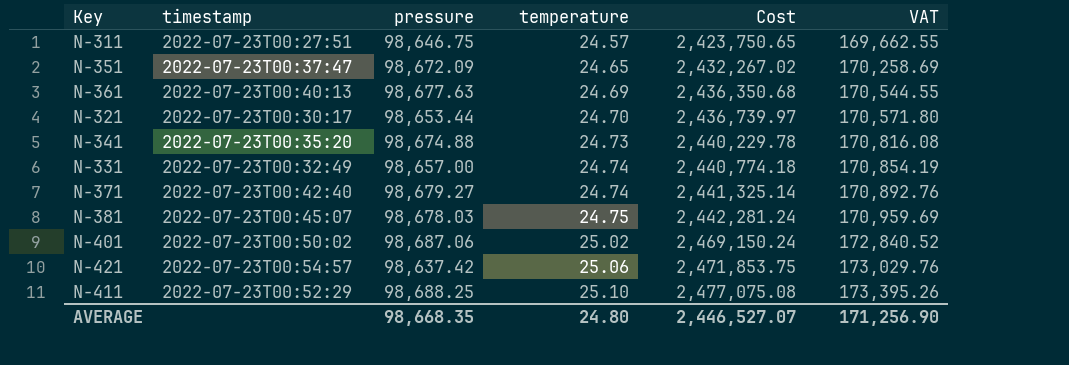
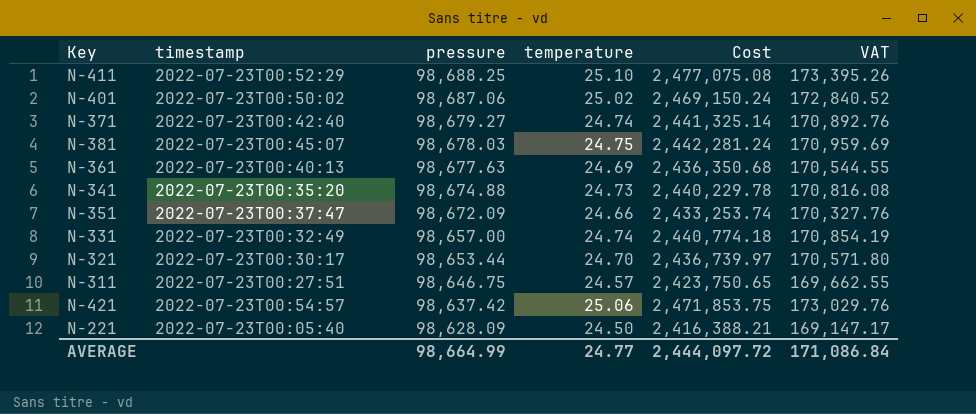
row order: temperature ascending -> pressure descending
N-351 | temperature: 24.65 -> 24.66
N-351 | Cost: 2,432,267.02 -> 2,433,253.74
N-351 | VAT: 170,258.69 -> 170,327.76
row N-221: none -> 2022-07-23T00:05:40 | 98,628.09 | 24.50 | 2,416,388.21 | 169,147.17
AVERAGE | pressure: 98,668.35 -> 98,664.99
AVERAGE | temperature: 24.80 -> 24.77
AVERAGE | Cost: 2,446,527.07 -> 2,444,097.72
AVERAGE | VAT: 171,256.90 -> 171,086.84

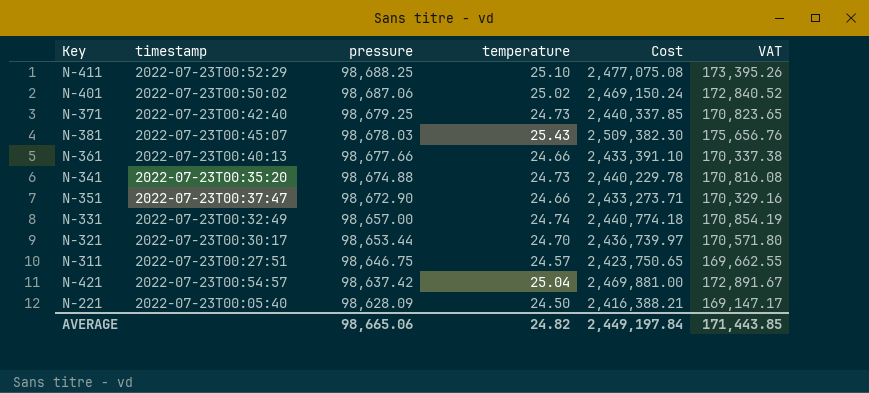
N-371 | pressure: 98,679.27 -> 98,679.25
N-371 | temperature: 24.74 -> 24.73
N-371 | Cost: 2,441,325.14 -> 2,440,337.85
N-371 | VAT: 170,892.76 -> 170,823.65
N-381 | temperature: 24.75 -> 25.43
N-381 | Cost: 2,442,281.24 -> 2,509,382.30
N-381 | VAT: 170,959.69 -> 175,656.76
N-361 | pressure: 98,677.63 -> 98,677.66
N-361 | temperature: 24.69 -> 24.66
N-361 | Cost: 2,436,350.68 -> 2,433,391.10
N-361 | VAT: 170,544.55 -> 170,337.38
N-351 | pressure: 98,672.09 -> 98,672.90
N-351 | Cost: 2,433,253.74 -> 2,433,273.71
N-351 | VAT: 170,327.76 -> 170,329.16
N-421 | temperature: 25.06 -> 25.04
N-421 | Cost: 2,471,853.75 -> 2,469,881.00
N-421 | VAT: 173,029.76 -> 172,891.67
AVERAGE | pressure: 98,664.99 -> 98,665.06
AVERAGE | temperature: 24.77 -> 24.82
AVERAGE | Cost: 2,444,097.72 -> 2,449,197.84
AVERAGE | VAT: 171,086.84 -> 171,443.85

